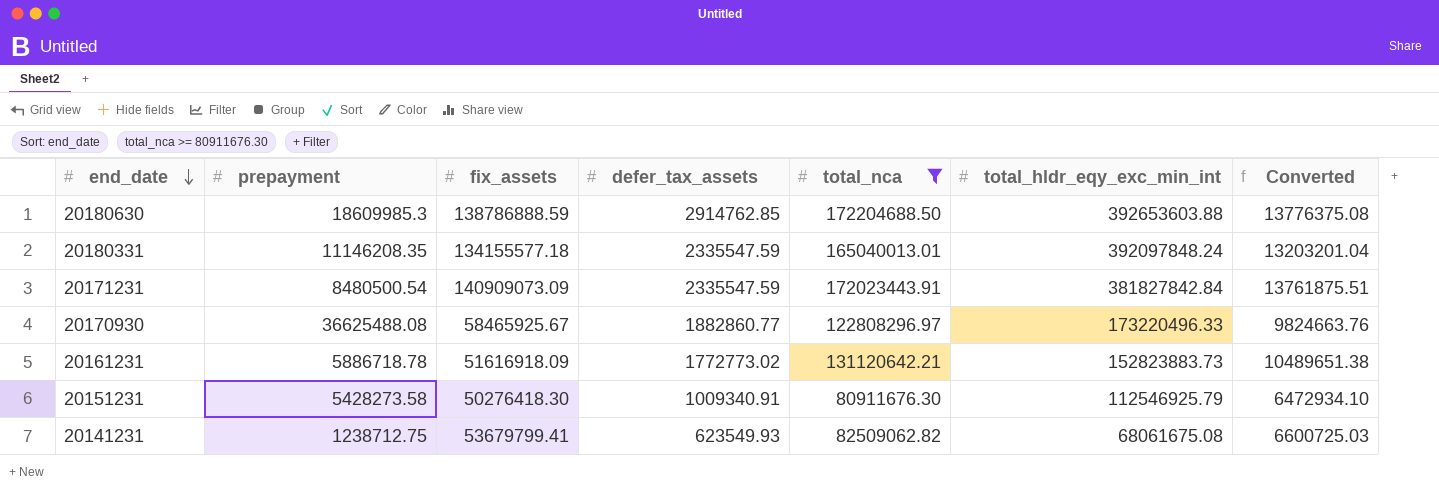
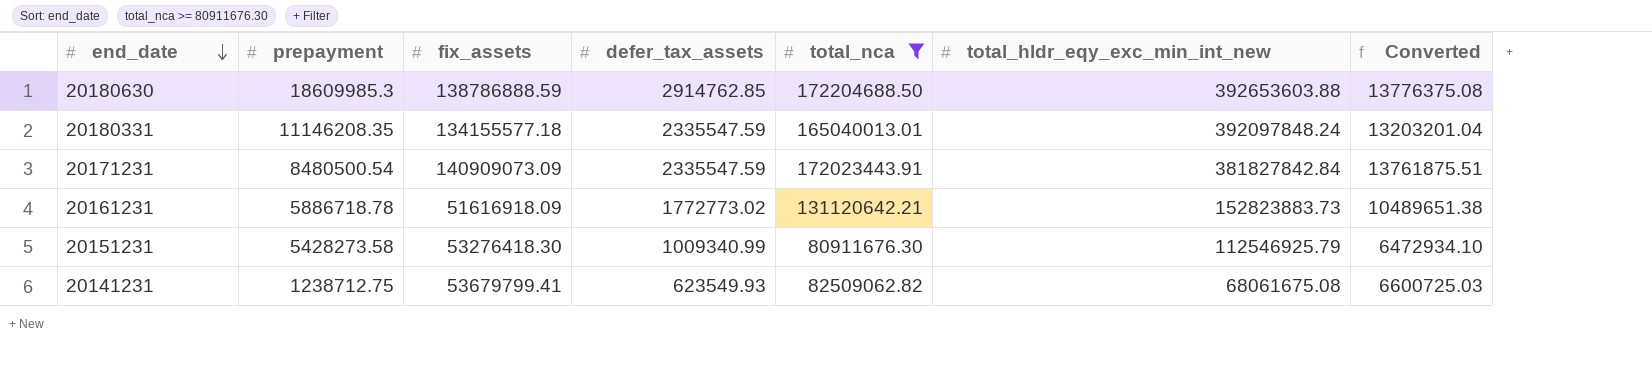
column name: total_hldr_eqy_exc_min_int -> total_hldr_eqy_exc_min_int_new
row 20170930: 36625488.08 | 58465925.67 | 1882860.77 | 122808296.97 | 173220496.33 | 9824663.76 -> none
20151231 | fix_assets: 50276418.30 -> 53276418.30
20151231 | defer_tax_assets: 1009340.91 -> 1009340.99

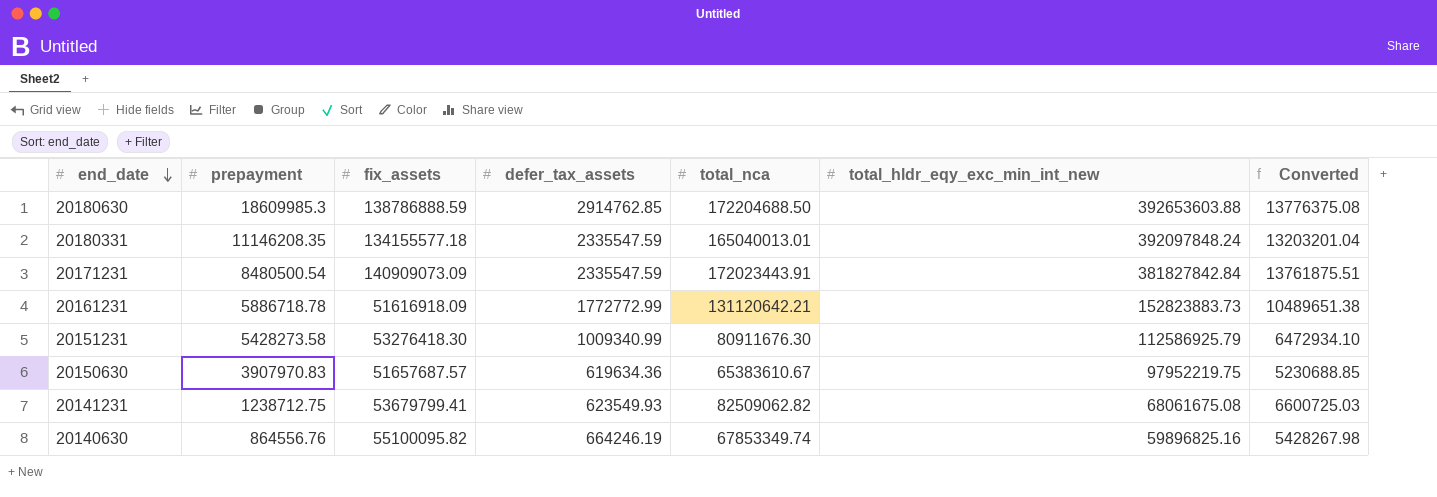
filter: total_nca >= 80911676.30 -> none
20161231 | defer_tax_assets: 1772773.02 -> 1772772.99
20151231 | total_hldr_eqy_exc_min_int_new: 112546925.79 -> 112586925.79

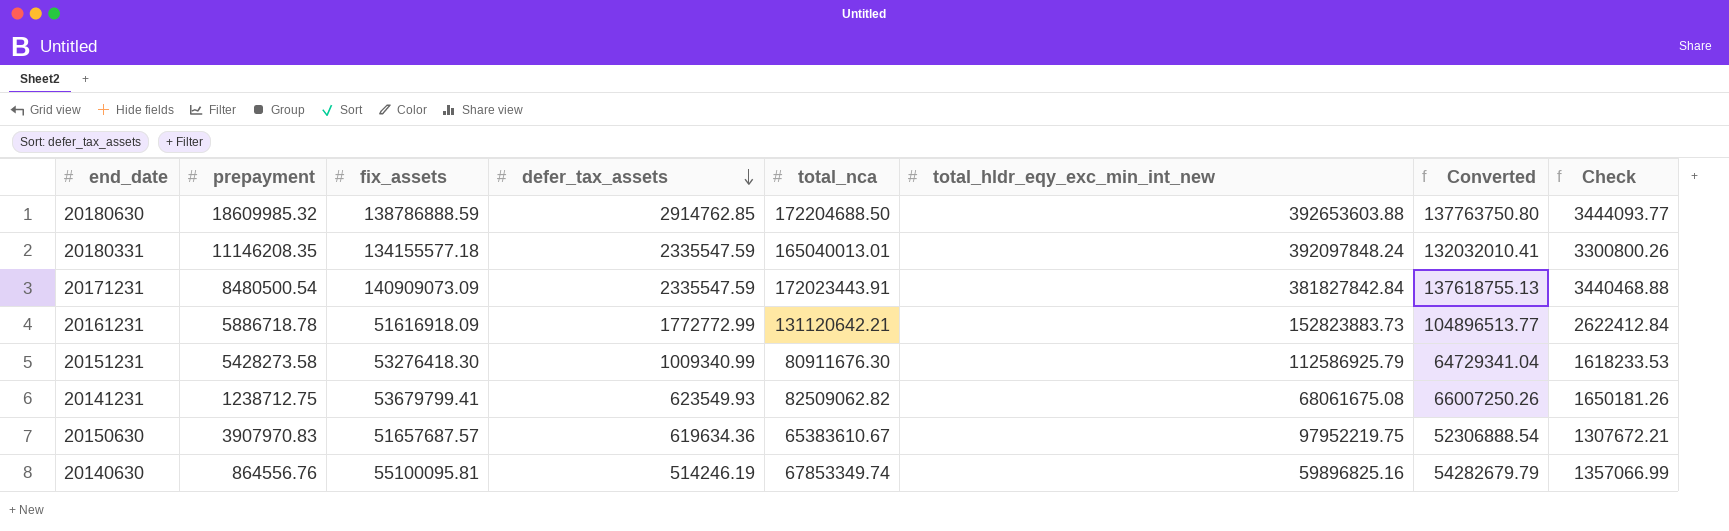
row order: end_date descending -> defer_tax_assets descending
column Converted | formula: [total_nca] * 0.08 -> [total_nca] * 0.8
column Check | formula: none -> [total_nca] * 0.02
20180630 | prepayment: 18609985.3 -> 18609985.32
20140630 | fix_assets: 55100095.82 -> 55100095.81
20140630 | defer_tax_assets: 664246.19 -> 514246.19

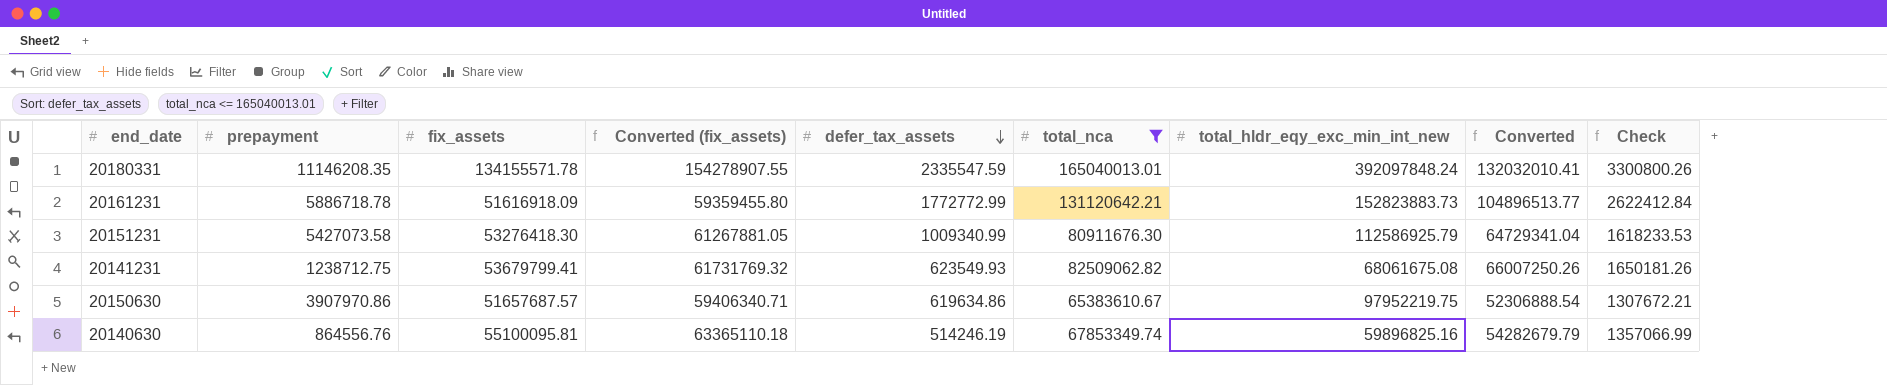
filter: none -> total_nca <= 165040013.01
column Converted (fix_assets) | formula: none -> [fix_assets] * 1.15
20180331 | fix_assets: 134155577.18 -> 134155571.78
20151231 | prepayment: 5428273.58 -> 5427073.58
20150630 | prepayment: 3907970.83 -> 3907970.86
20150630 | defer_tax_assets: 619634.36 -> 619634.86

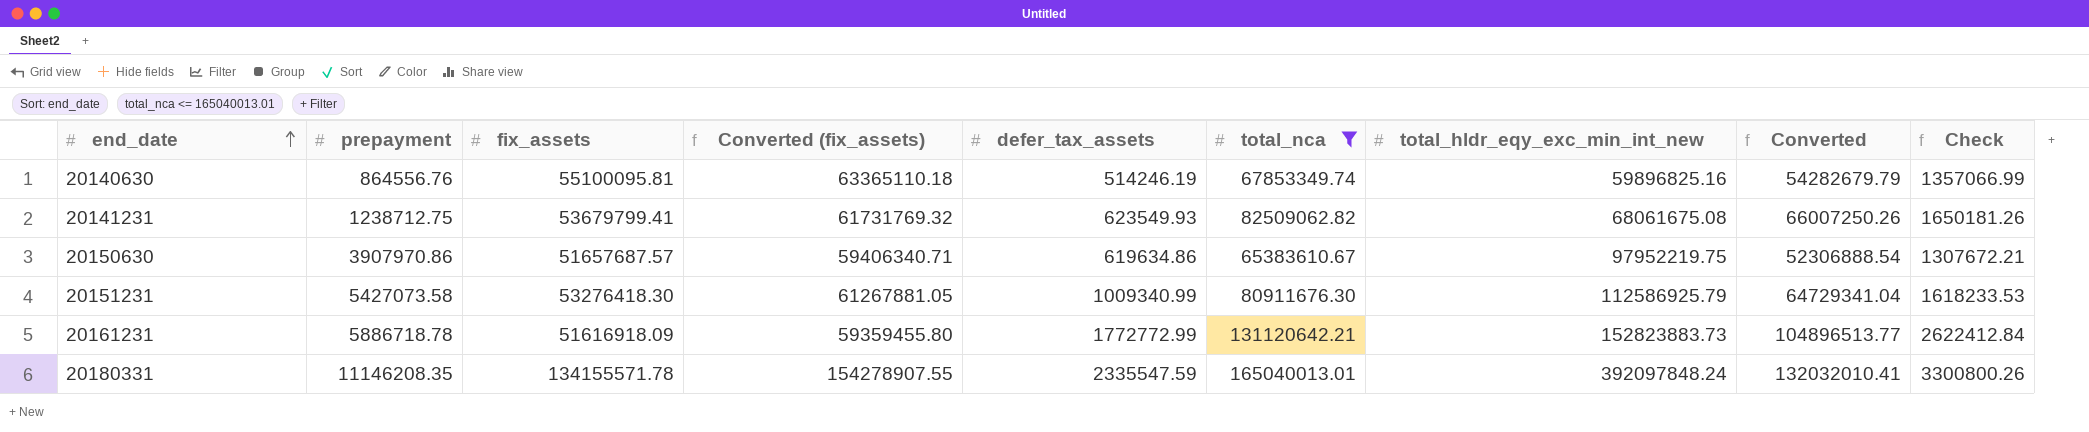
row order: defer_tax_assets descending -> end_date ascending

